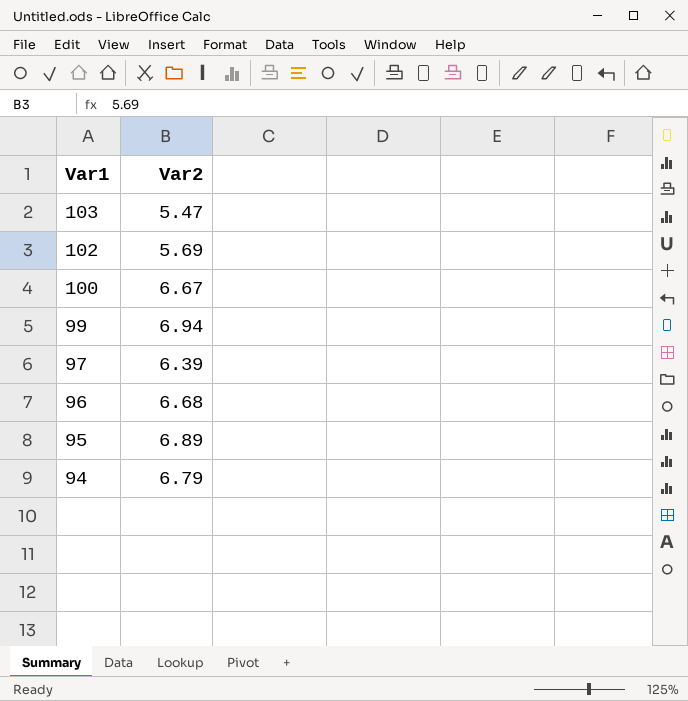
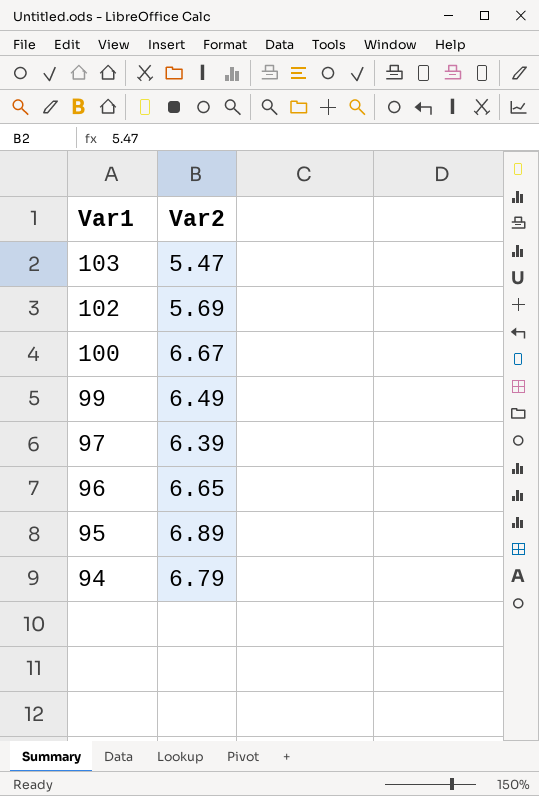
99 | Var2: 6.94 -> 6.49
96 | Var2: 6.68 -> 6.65

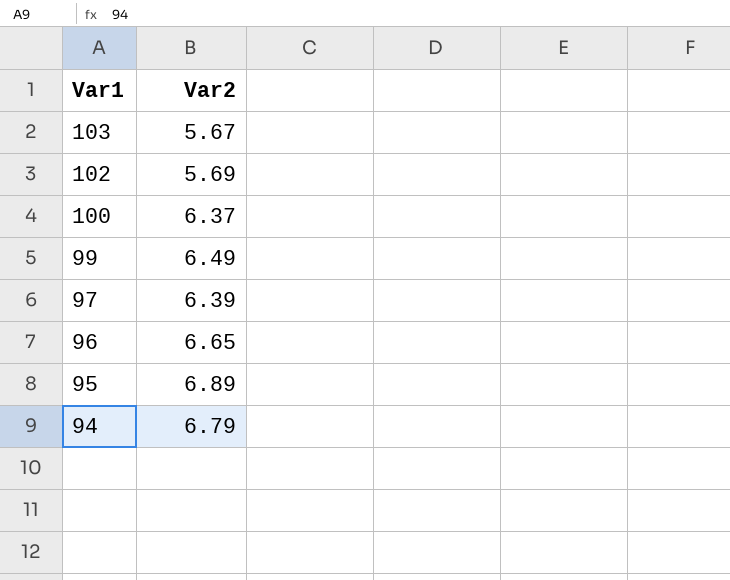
103 | Var2: 5.47 -> 5.67
100 | Var2: 6.67 -> 6.37

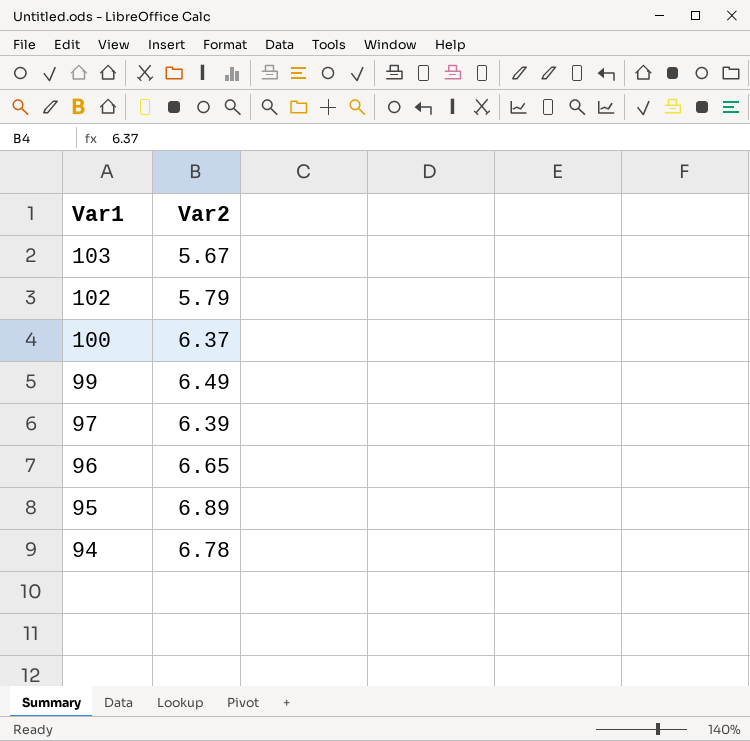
102 | Var2: 5.69 -> 5.79
94 | Var2: 6.79 -> 6.78

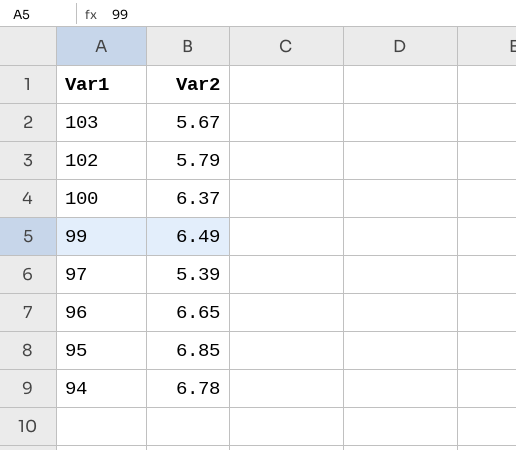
97 | Var2: 6.39 -> 5.39
95 | Var2: 6.89 -> 6.85

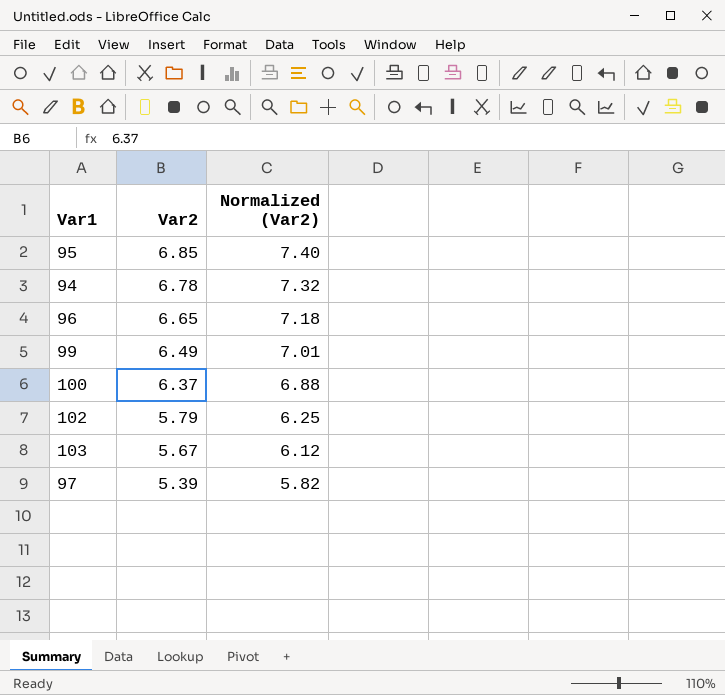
row order: Var1 descending -> Var2 descending
column Normalized (Var2) | formula: none -> [Var2] * 1.08

